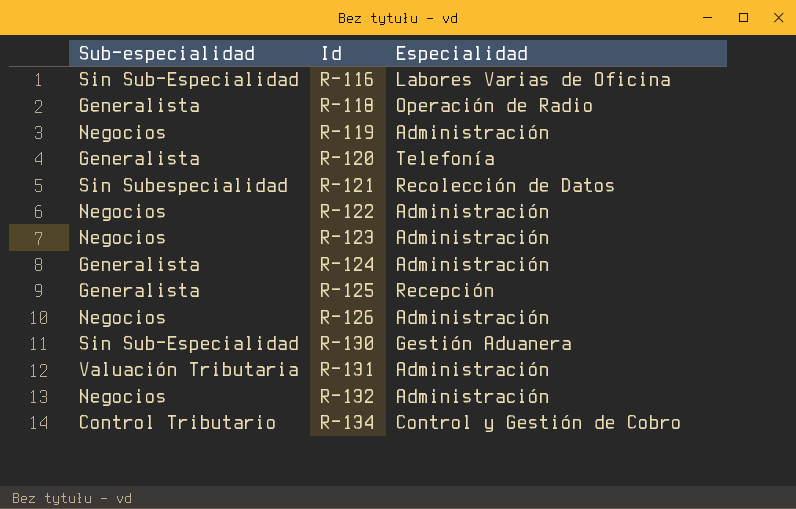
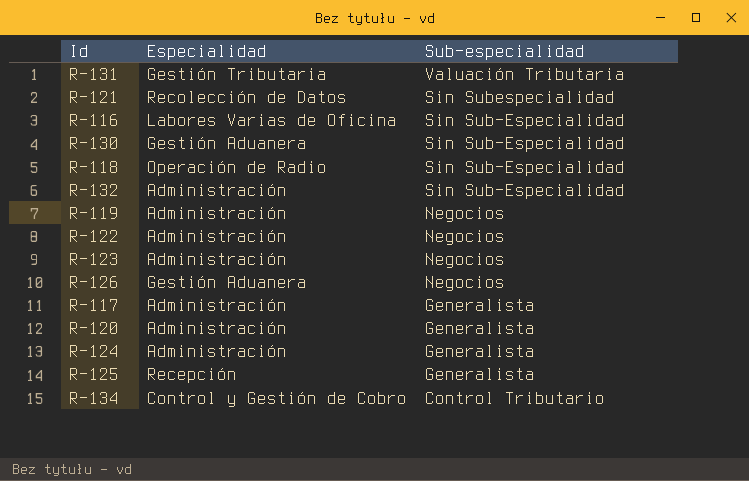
row order: Id ascending -> Sub-especialidad descending
column Sub-especialidad | position: 1 -> 3
R-131 | Especialidad: Administración -> Gestión Tributaria
R-118 | Sub-especialidad: Generalista -> Sin Sub-Especialidad
R-132 | Sub-especialidad: Negocios -> Sin Sub-Especialidad
R-126 | Especialidad: Administración -> Gestión Aduanera
row R-117: none -> Administración | Generalista
R-120 | Especialidad: Telefonía -> Administración

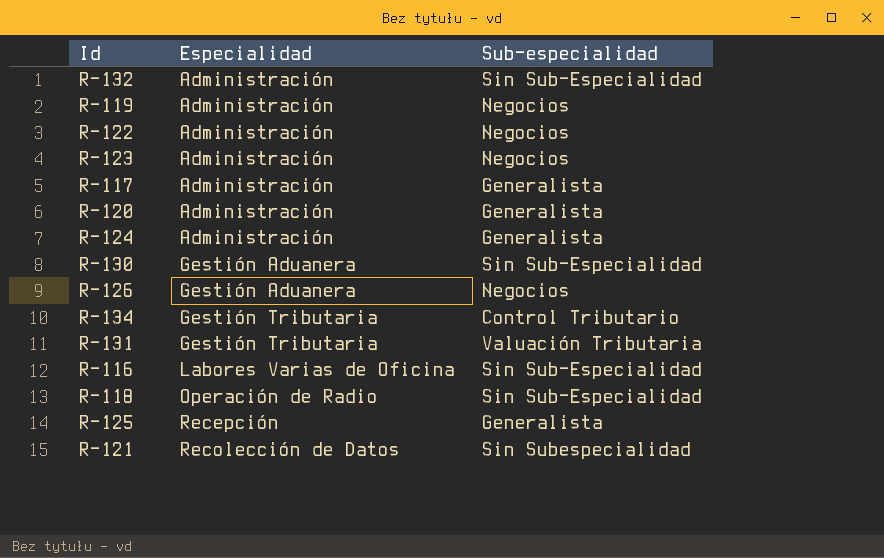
row order: Sub-especialidad descending -> Especialidad ascending
R-134 | Especialidad: Control y Gestión de Cobro -> Gestión Tributaria

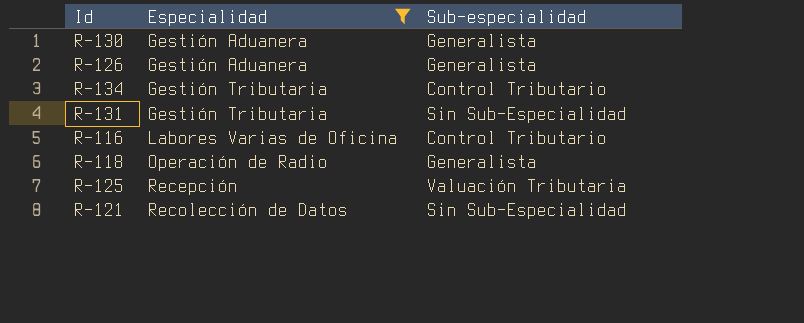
filter: none -> Especialidad != Administración
R-130 | Sub-especialidad: Sin Sub-Especialidad -> Generalista
R-126 | Sub-especialidad: Negocios -> Generalista
R-131 | Sub-especialidad: Valuación Tributaria -> Sin Sub-Especialidad
R-116 | Sub-especialidad: Sin Sub-Especialidad -> Control Tributario
R-118 | Sub-especialidad: Sin Sub-Especialidad -> Generalista
R-125 | Sub-especialidad: Generalista -> Valuación Tributaria
R-121 | Sub-especialidad: Sin Subespecialidad -> Sin Sub-Especialidad

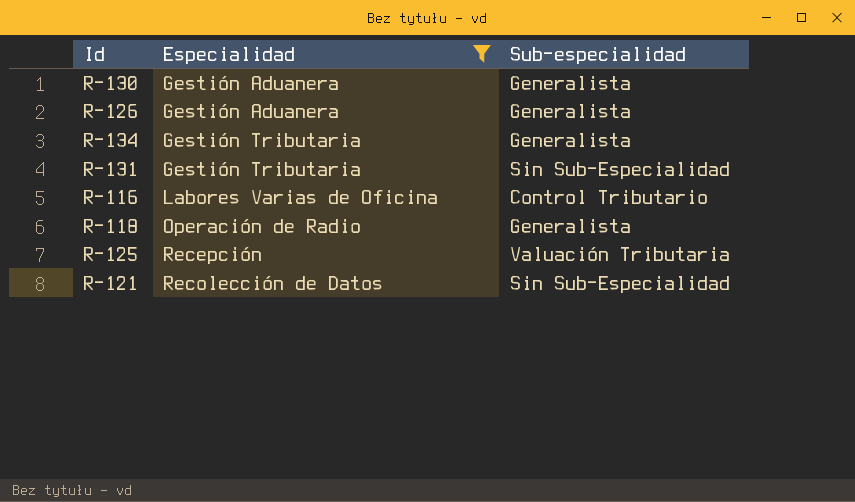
R-134 | Sub-especialidad: Control Tributario -> Generalista

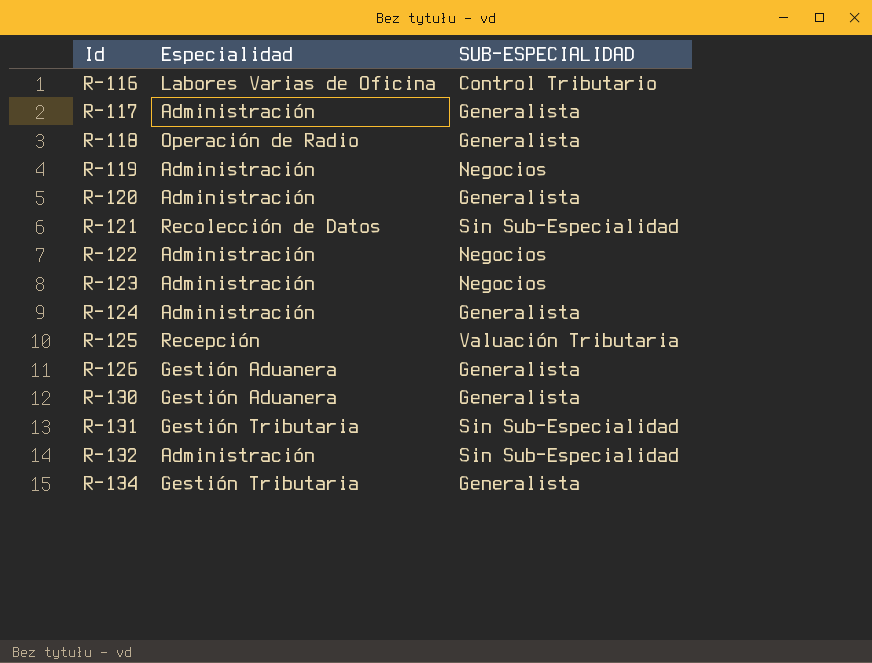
filter: Especialidad != Administración -> none
row order: Especialidad ascending -> Id ascending
column name: Sub-especialidad -> SUB-ESPECIALIDAD

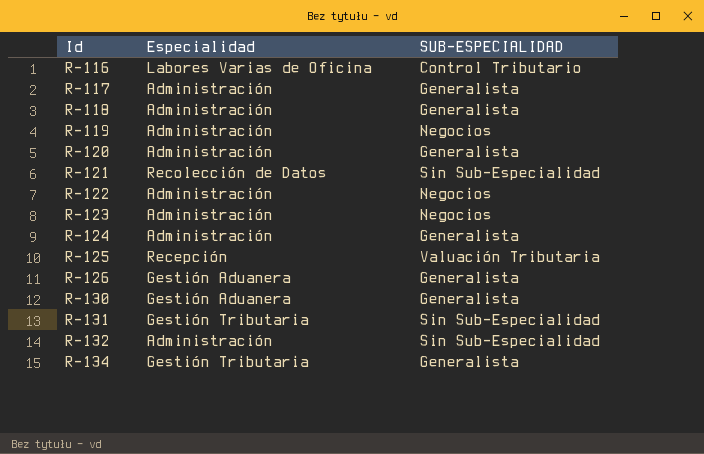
R-118 | Especialidad: Operación de Radio -> Administración

